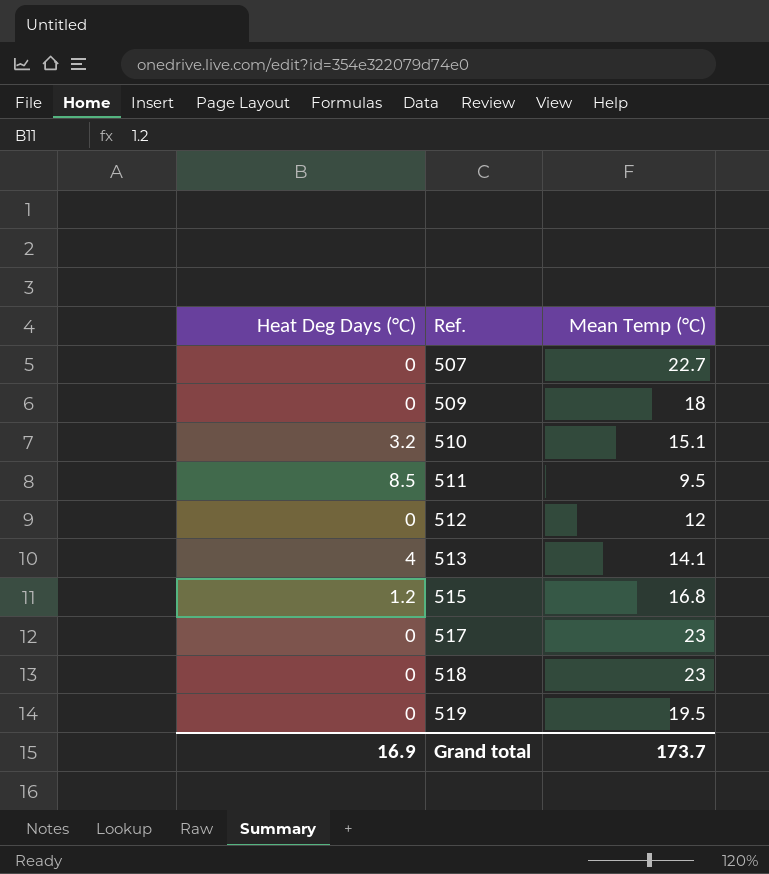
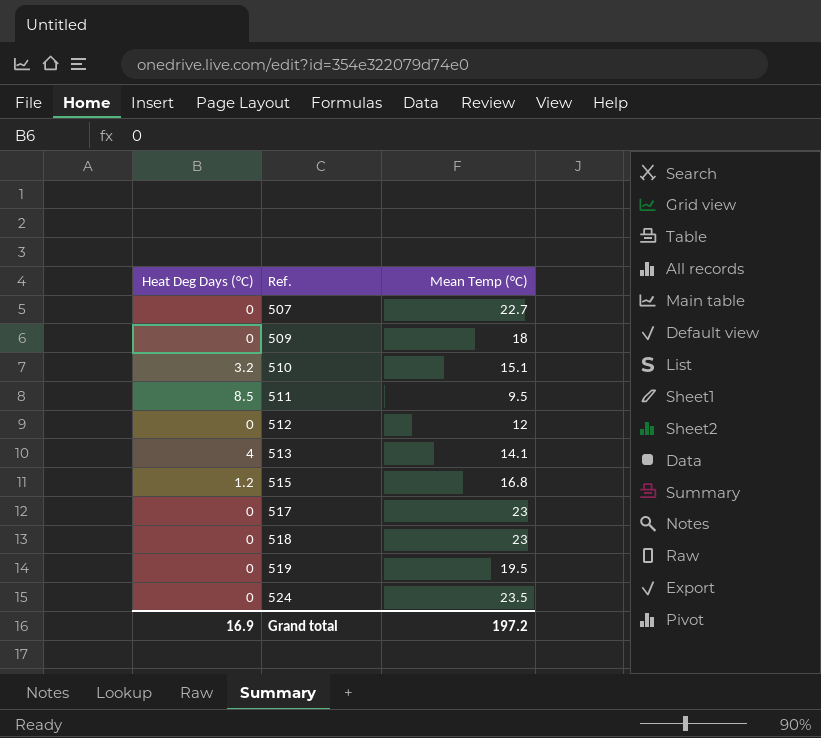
row 524: none -> 0 | 23.5
Grand total | Mean Temp (°C): 173.7 -> 197.2

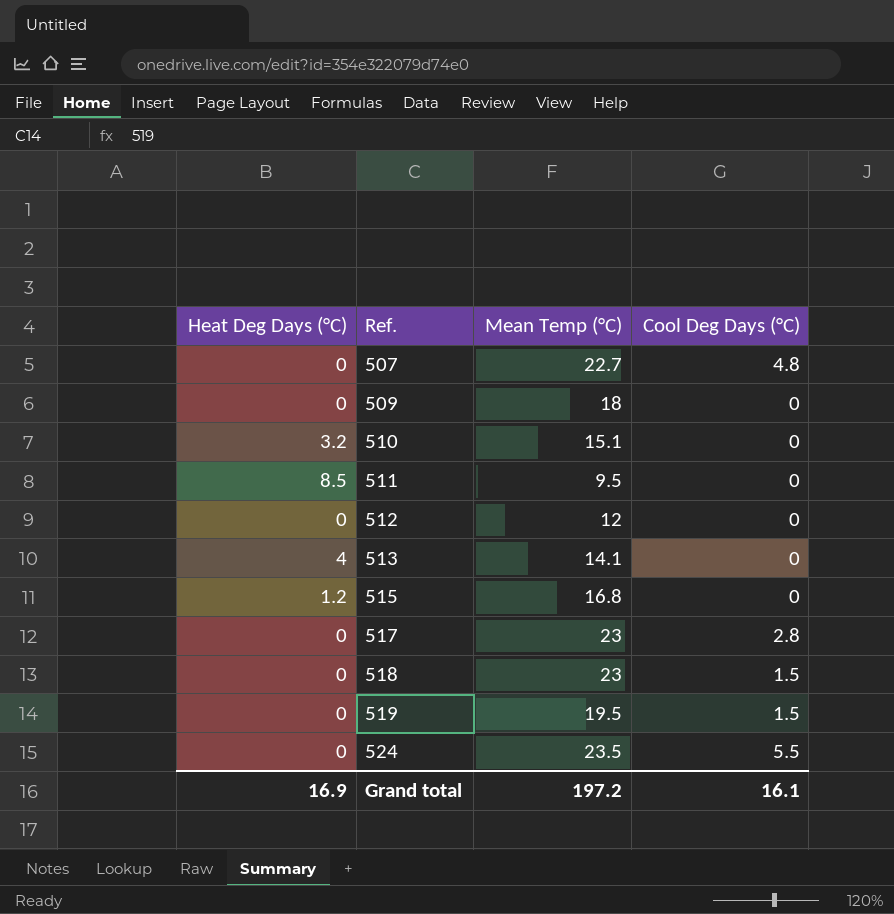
column Cool Deg Days (°C) | position: none -> 4

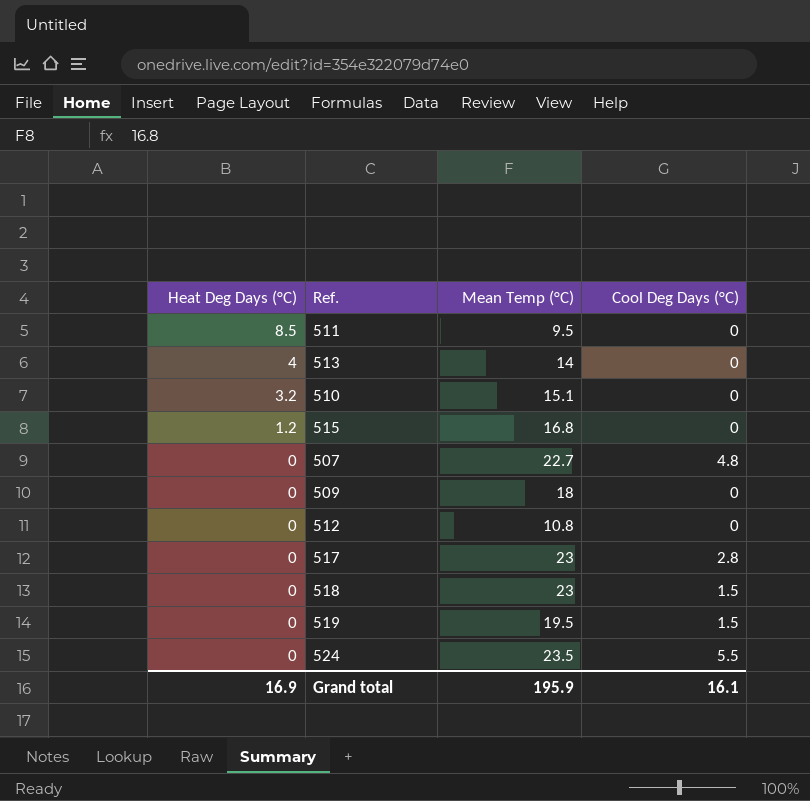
row order: Ref. ascending -> Heat Deg Days (°C) descending
513 | Mean Temp (°C): 14.1 -> 14
512 | Mean Temp (°C): 12 -> 10.8
Grand total | Mean Temp (°C): 197.2 -> 195.9

